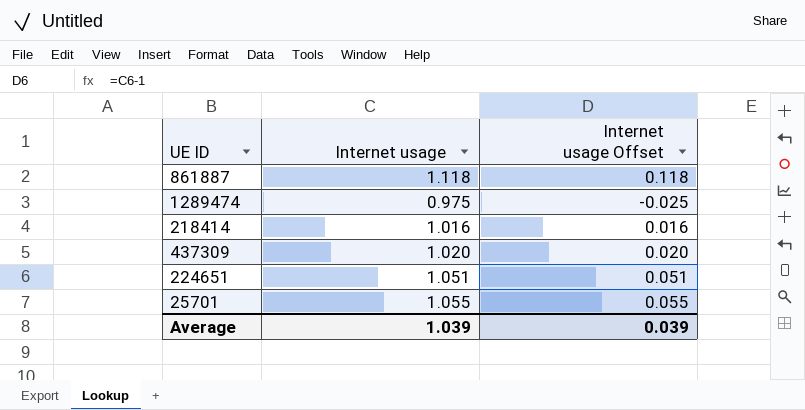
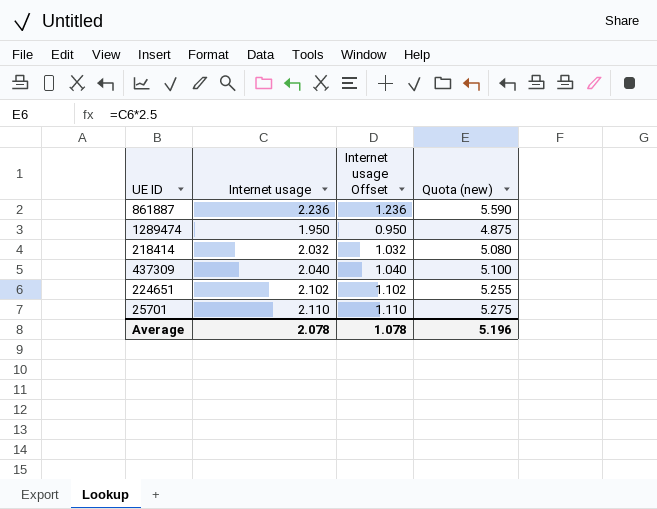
column Quota (new) | formula: none -> [Internet usage] * 2.5
861887 | Internet usage: 1.118 -> 2.236
861887 | Internet usage Offset: 0.118 -> 1.236
1289474 | Internet usage: 0.975 -> 1.950
1289474 | Internet usage Offset: -0.025 -> 0.950
218414 | Internet usage: 1.016 -> 2.032
218414 | Internet usage Offset: 0.016 -> 1.032
437309 | Internet usage: 1.020 -> 2.040
437309 | Internet usage Offset: 0.020 -> 1.040
224651 | Internet usage: 1.051 -> 2.102
224651 | Internet usage Offset: 0.051 -> 1.102
25701 | Internet usage: 1.055 -> 2.110
25701 | Internet usage Offset: 0.055 -> 1.110
Average | Internet usage: 1.039 -> 2.078
Average | Internet usage Offset: 0.039 -> 1.078

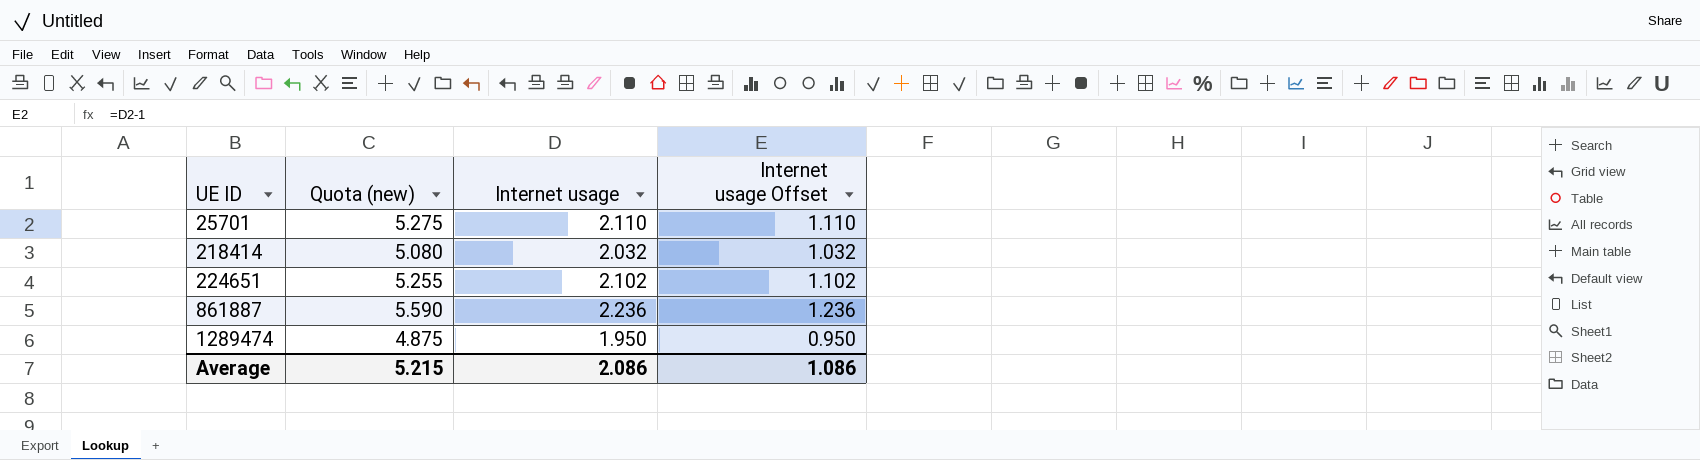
row order: none -> UE ID ascending
column Quota (new) | position: 4 -> 2
row 437309: 2.040 | 1.040 | 5.100 -> none
Average | Quota (new): 5.196 -> 5.215
Average | Internet usage: 2.078 -> 2.086
Average | Internet usage Offset: 1.078 -> 1.086

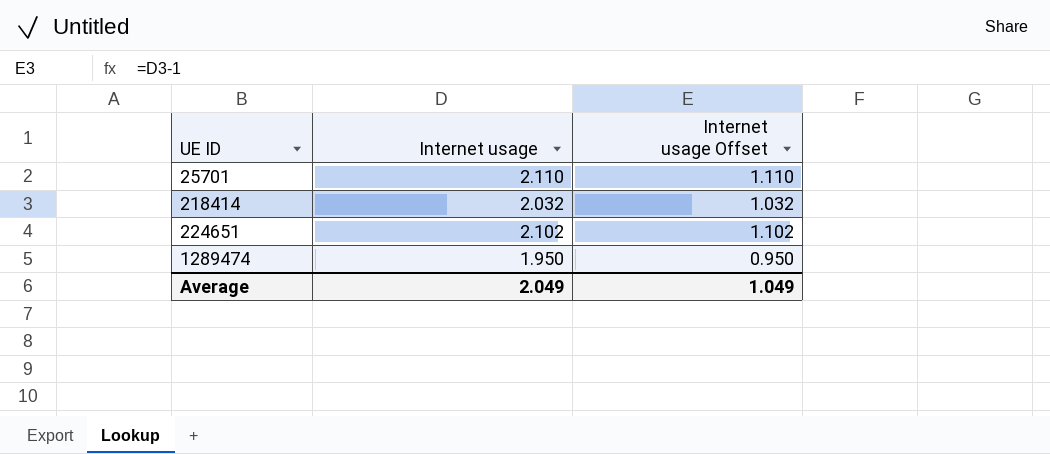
column Quota (new) | formula: [Internet usage] * 2.5 -> none
row 861887: 5.590 | 2.236 | 1.236 -> none
Average | Internet usage: 2.086 -> 2.049
Average | Internet usage Offset: 1.086 -> 1.049

